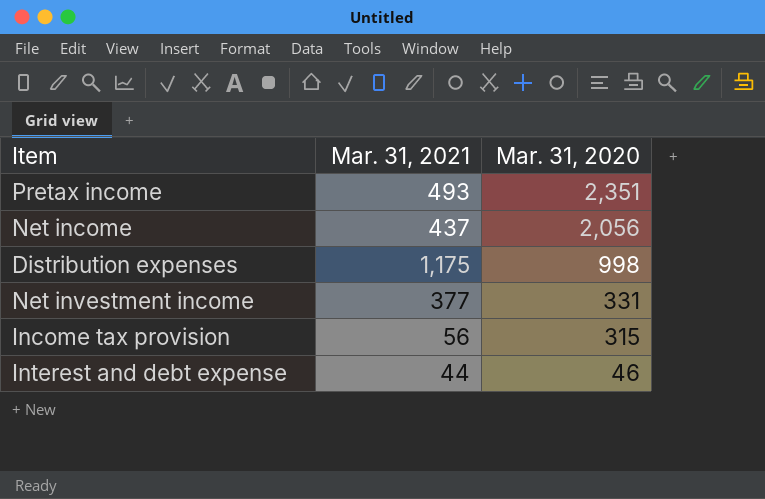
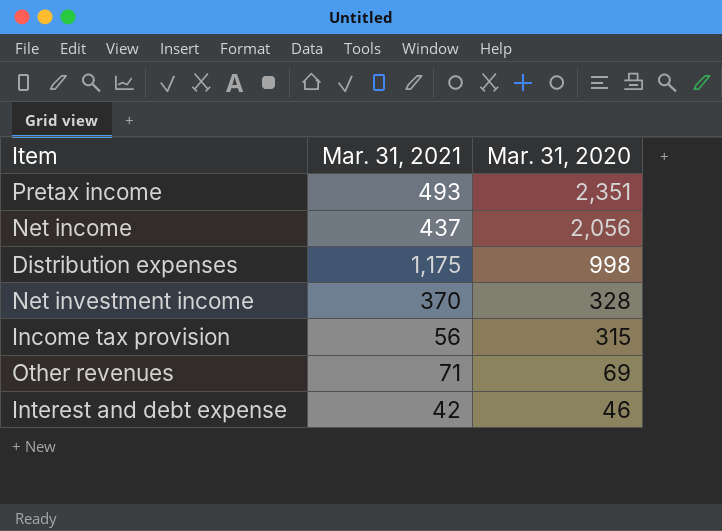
Net investment income | Mar. 31, 2021: 377 -> 370
Net investment income | Mar. 31, 2020: 331 -> 328
row Other revenues: none -> 71 | 69
Interest and debt expense | Mar. 31, 2021: 44 -> 42

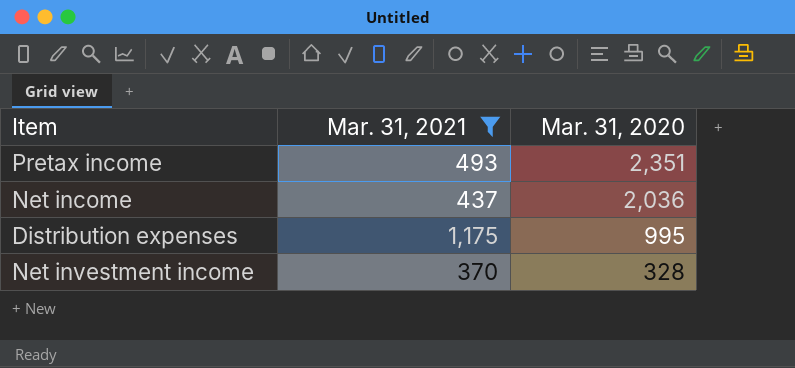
filter: none -> Mar. 31, 2021 >= 370
Net income | Mar. 31, 2020: 2,056 -> 2,036
Distribution expenses | Mar. 31, 2020: 998 -> 995

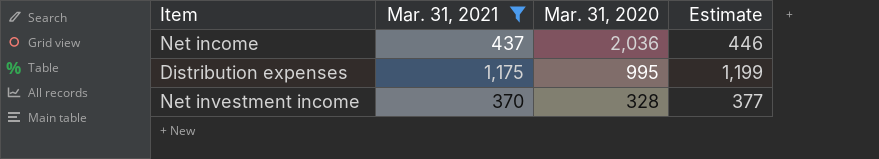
column Estimate | formula: none -> [Mar. 31, 2021] * 1.02
row Pretax income: 493 | 2,351 -> none

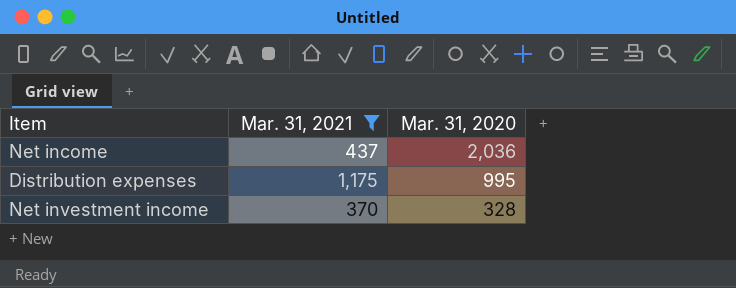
column Estimate | formula: [Mar. 31, 2021] * 1.02 -> none

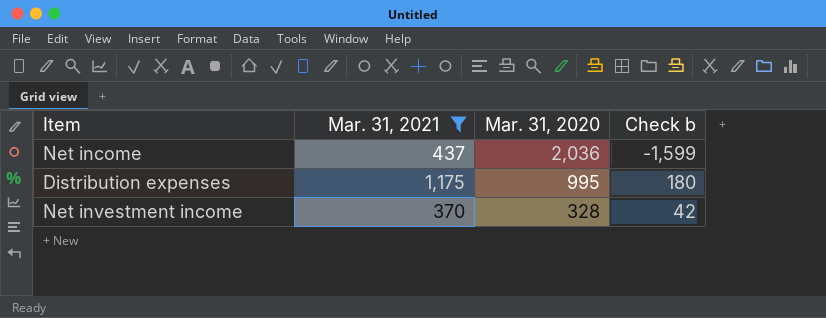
column Check b | formula: none -> [Mar. 31, 2021] - [Mar. 31, 2020]

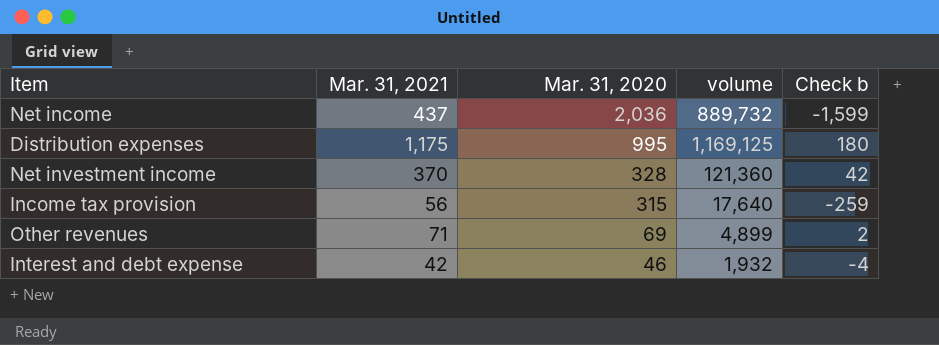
filter: Mar. 31, 2021 >= 370 -> none
column volume | formula: none -> [Mar. 31, 2021] * [Mar. 31, 2020]

